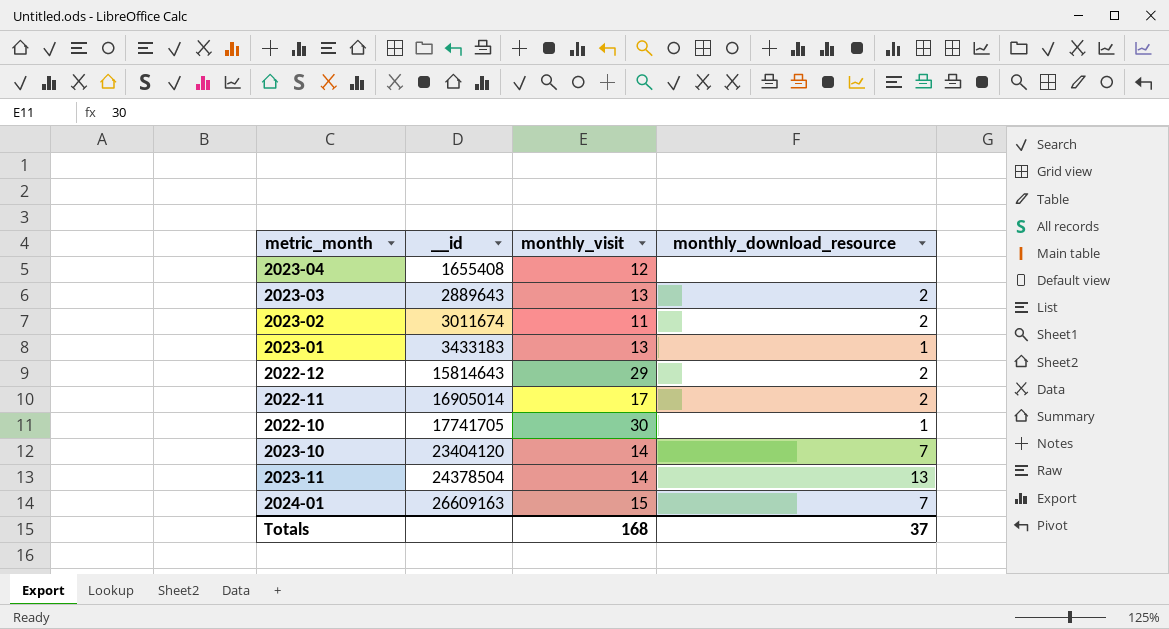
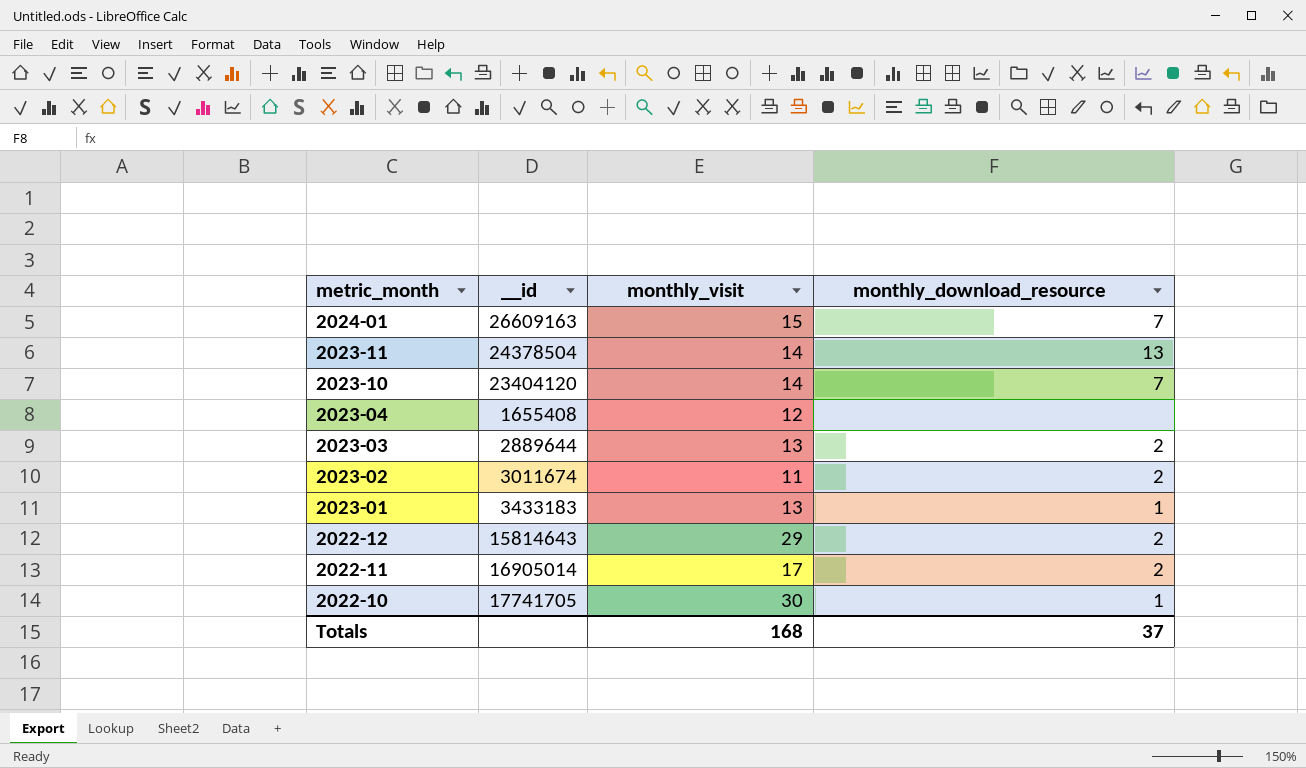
row order: __id ascending -> metric_month descending
2023-03 | __id: 2889643 -> 2889644

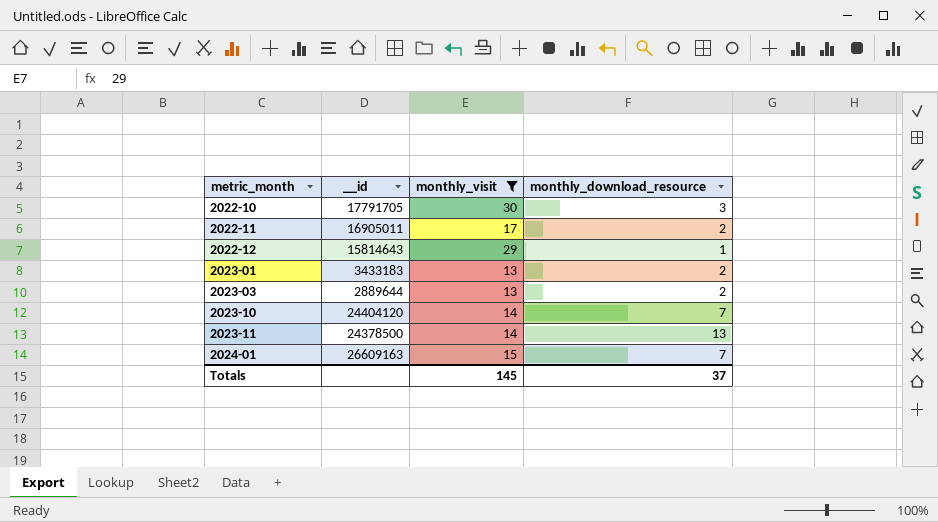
filter: none -> monthly_visit >= 13
row order: metric_month descending -> metric_month ascending
2022-10 | __id: 17741705 -> 17791705
2022-10 | monthly_download_resource: 1 -> 3
2022-11 | __id: 16905014 -> 16905011
2022-12 | monthly_download_resource: 2 -> 1
2023-01 | monthly_download_resource: 1 -> 2
2023-10 | __id: 23404120 -> 24404120
2023-11 | __id: 24378504 -> 24378500
Totals | monthly_visit: 168 -> 145

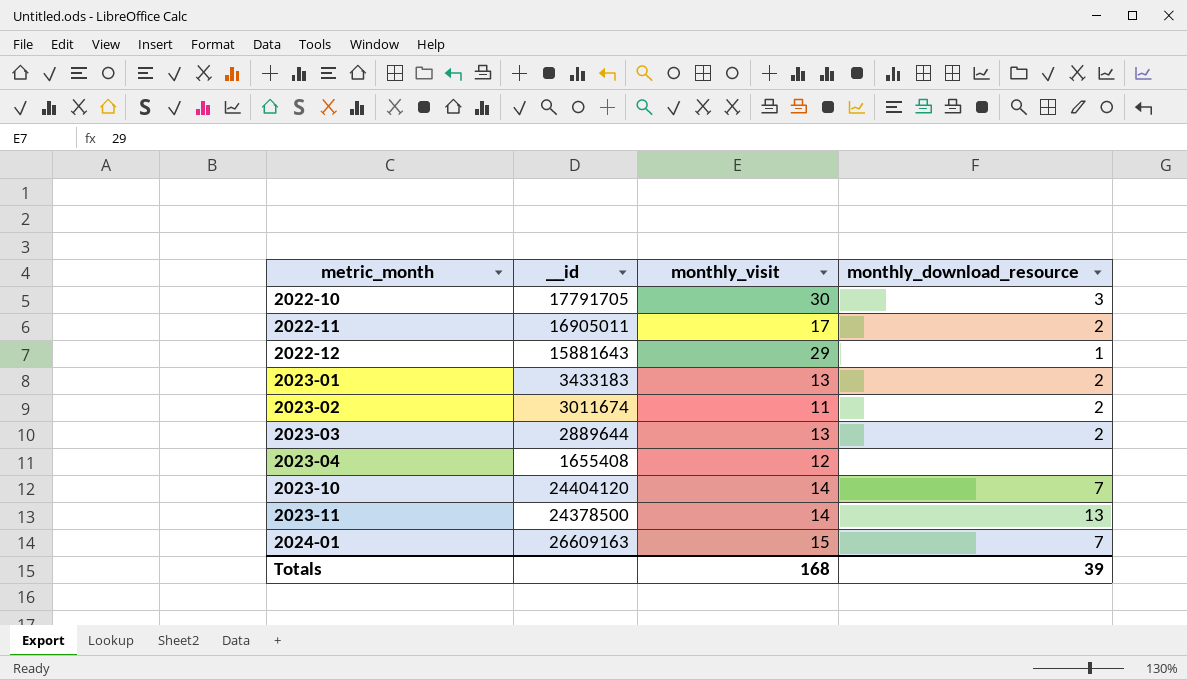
filter: monthly_visit >= 13 -> none
2022-12 | __id: 15814643 -> 15881643
Totals | monthly_visit: 145 -> 168
Totals | monthly_download_resource: 37 -> 39

